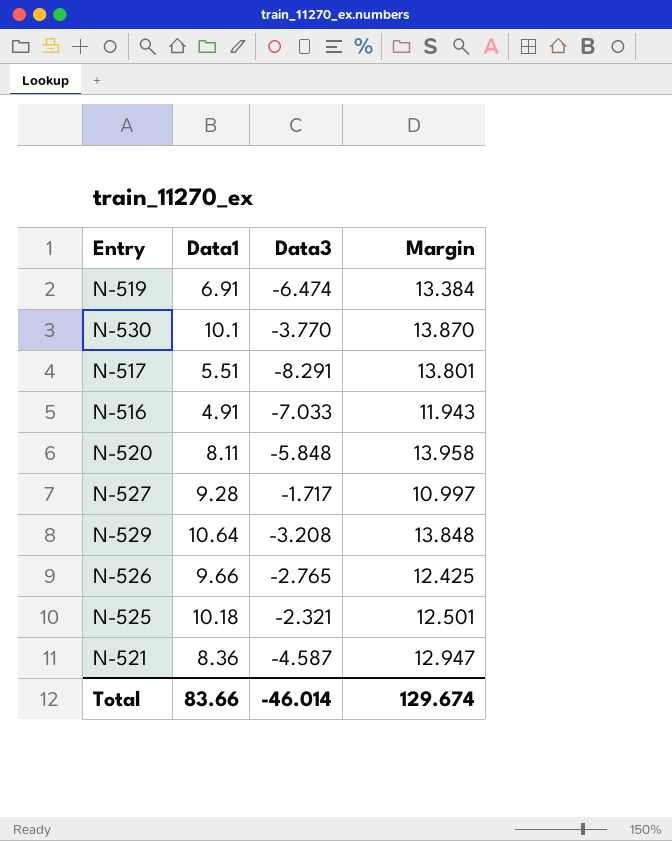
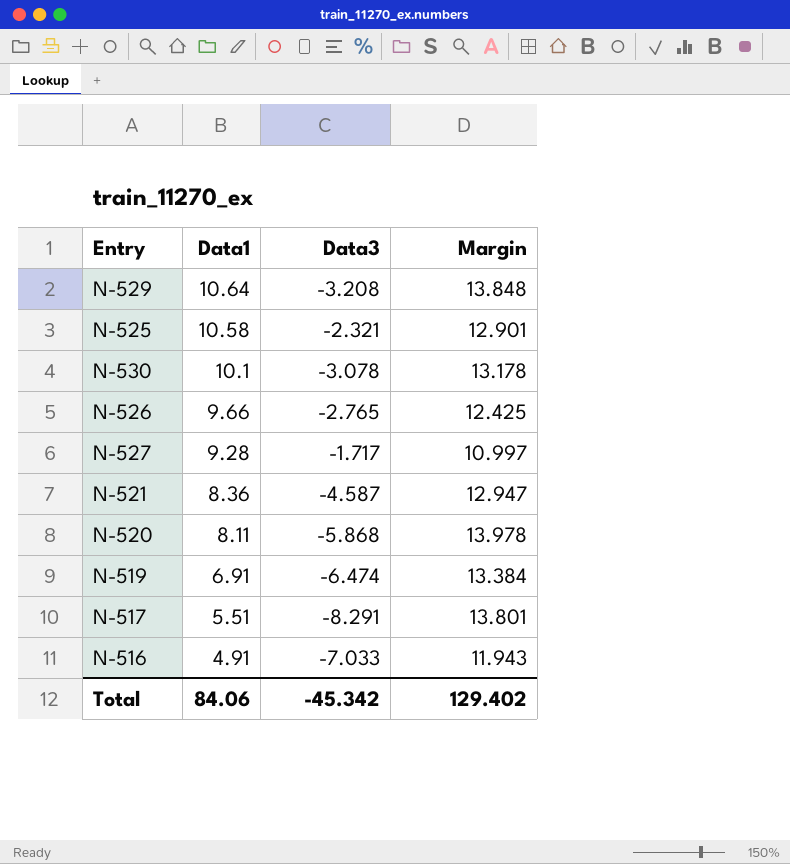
row order: none -> Data1 descending
N-525 | Data1: 10.18 -> 10.58
N-525 | Margin: 12.501 -> 12.901
N-530 | Data3: -3.770 -> -3.078
N-530 | Margin: 13.870 -> 13.178
N-520 | Data3: -5.848 -> -5.868
N-520 | Margin: 13.958 -> 13.978
Total | Data1: 83.66 -> 84.06
Total | Data3: -46.014 -> -45.342
Total | Margin: 129.674 -> 129.402

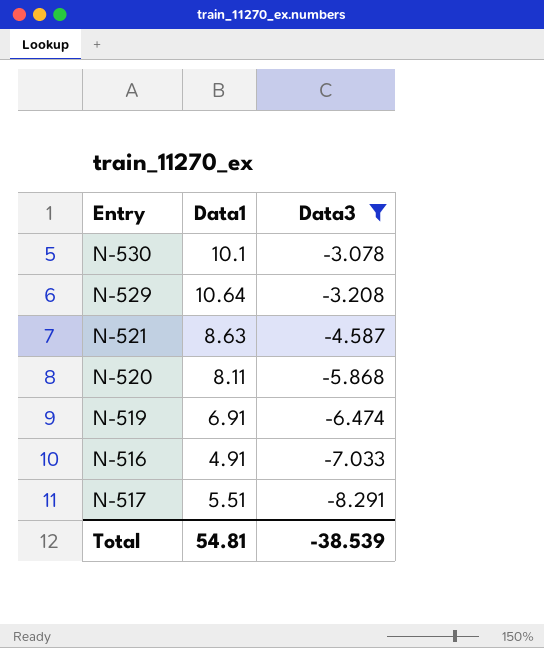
filter: none -> Data3 <= -3.078
row order: Data1 descending -> Data3 descending
column Margin | formula: [Data1] - [Data3] -> none
N-521 | Data1: 8.36 -> 8.63
Total | Data1: 84.06 -> 54.81
Total | Data3: -45.342 -> -38.539

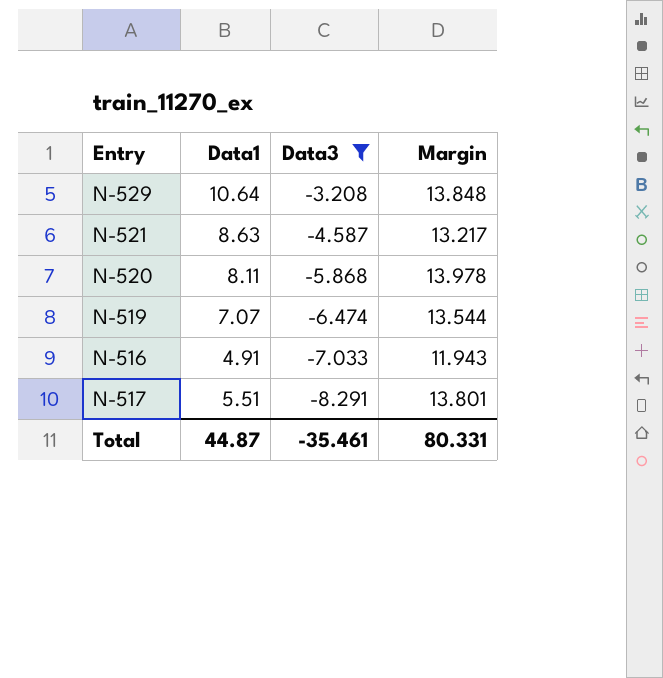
column Margin | formula: none -> [Data1] - [Data3]
row N-530: 10.1 | -3.078 -> none
N-519 | Data1: 6.91 -> 7.07
Total | Data1: 54.81 -> 44.87
Total | Data3: -38.539 -> -35.461

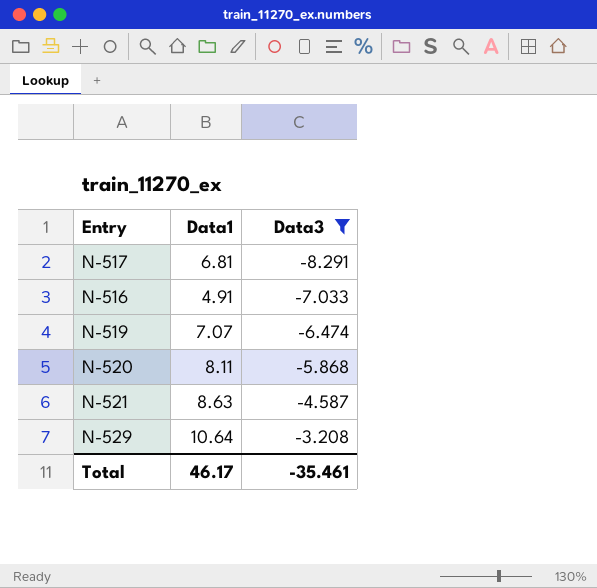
row order: Data3 descending -> Data3 ascending
column Margin | formula: [Data1] - [Data3] -> none
N-517 | Data1: 5.51 -> 6.81
Total | Data1: 44.87 -> 46.17

